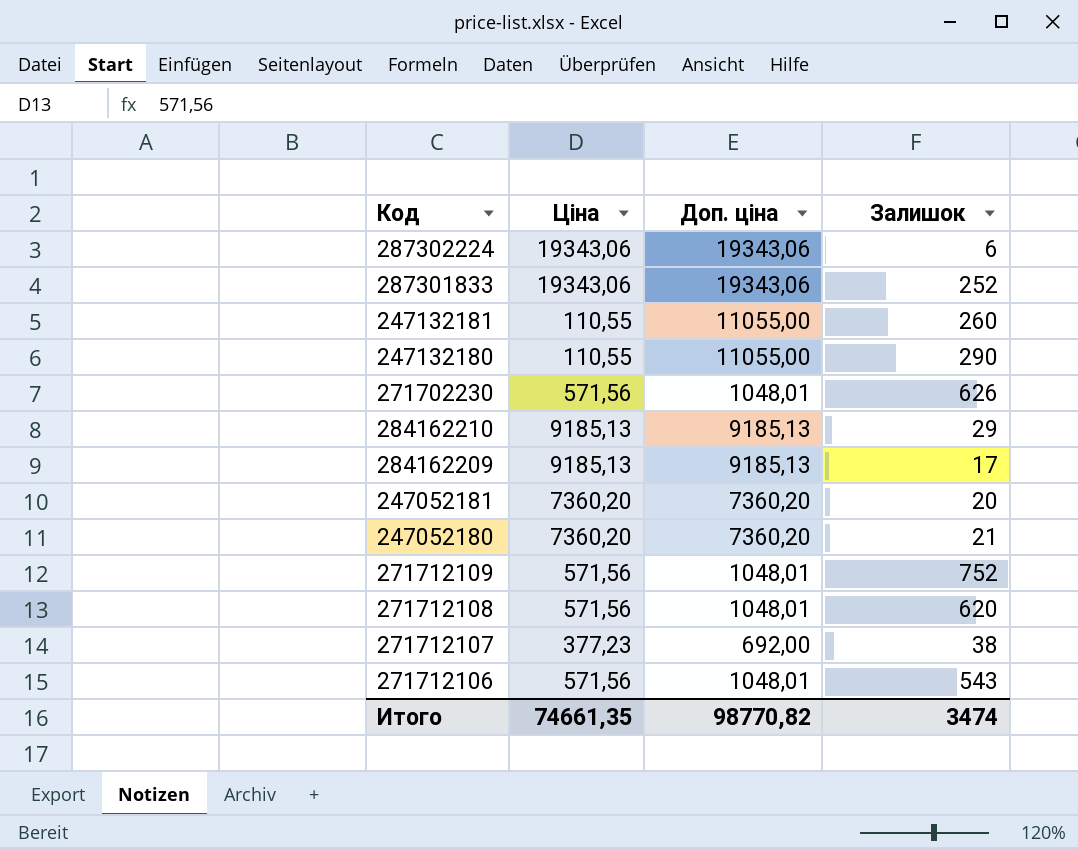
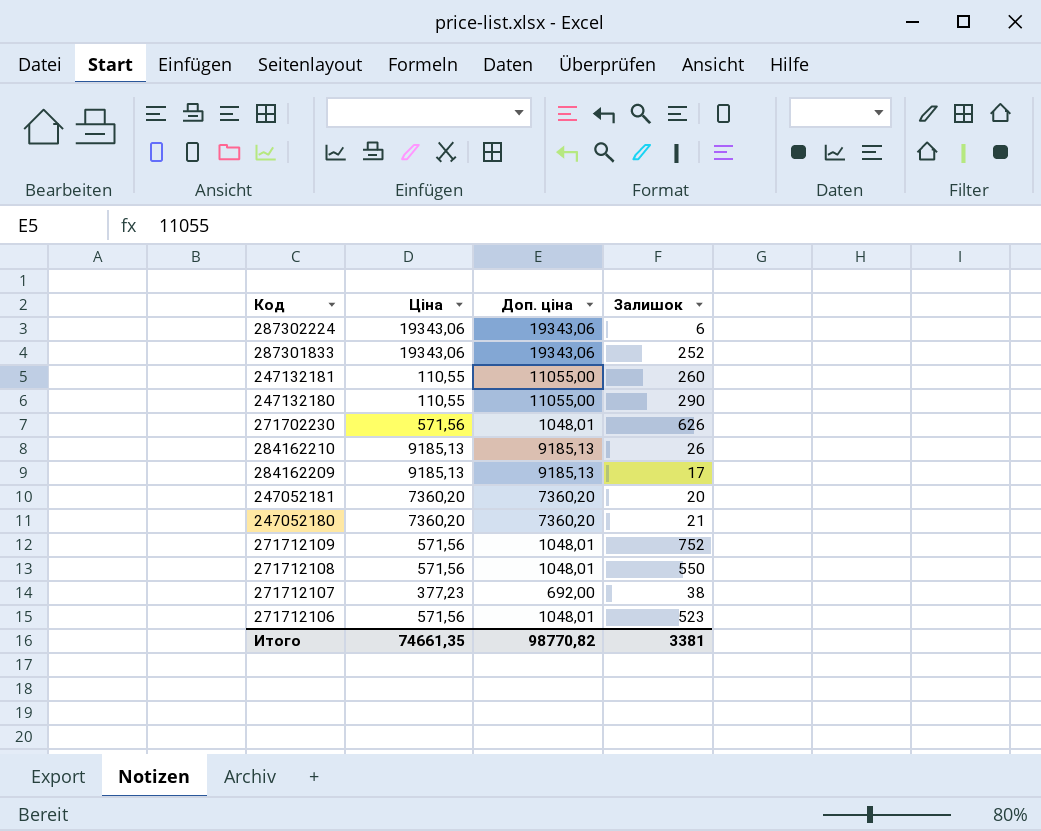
284162210 | Залишок: 29 -> 26
271712108 | Залишок: 620 -> 550
271712106 | Залишок: 543 -> 523
Итого | Залишок: 3474 -> 3381

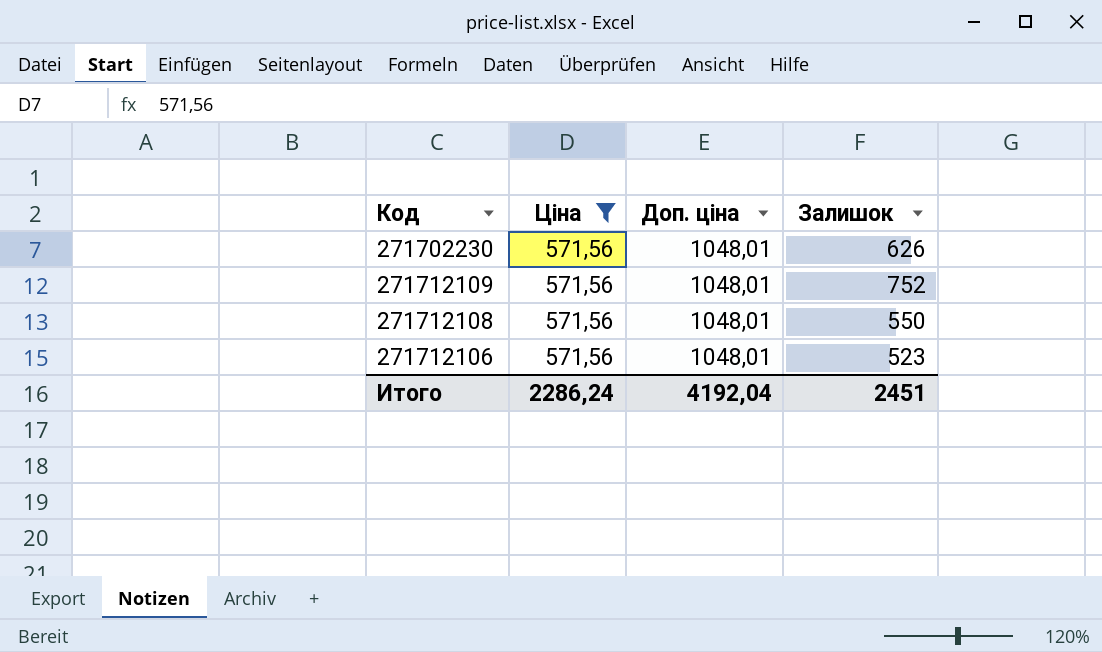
filter: none -> Ціна = 571,56
Итого | Ціна: 74661,35 -> 2286,24
Итого | Доп. ціна: 98770,82 -> 4192,04
Итого | Залишок: 3381 -> 2451

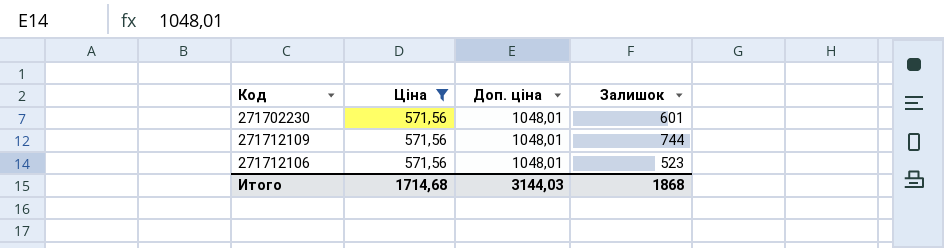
row 271712108: 571,56 | 1048,01 | 550 -> none
271702230 | Залишок: 626 -> 601
271712109 | Залишок: 752 -> 744
Итого | Ціна: 2286,24 -> 1714,68
Итого | Доп. ціна: 4192,04 -> 3144,03
Итого | Залишок: 2451 -> 1868

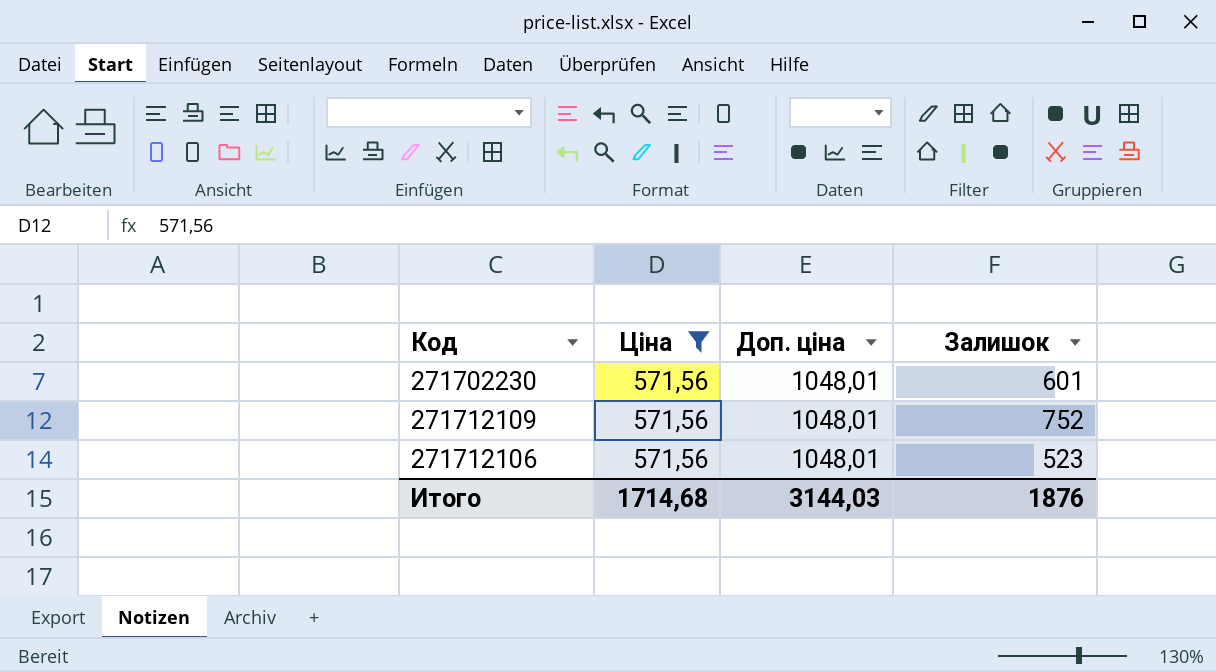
271712109 | Залишок: 744 -> 752
Итого | Залишок: 1868 -> 1876

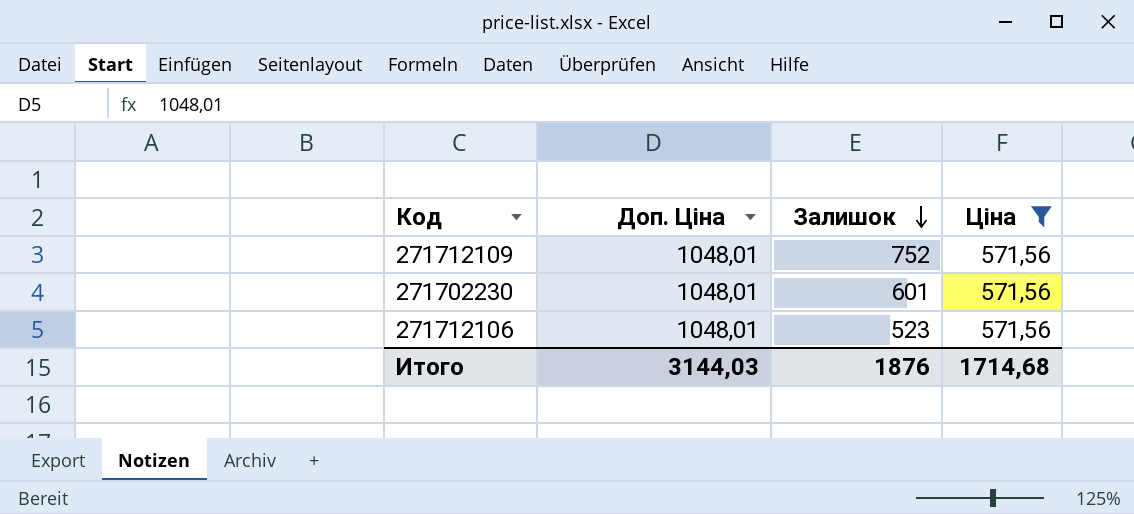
row order: none -> Залишок descending
column name: Доп. ціна -> Доп. Ціна
column Ціна | position: 2 -> 4

